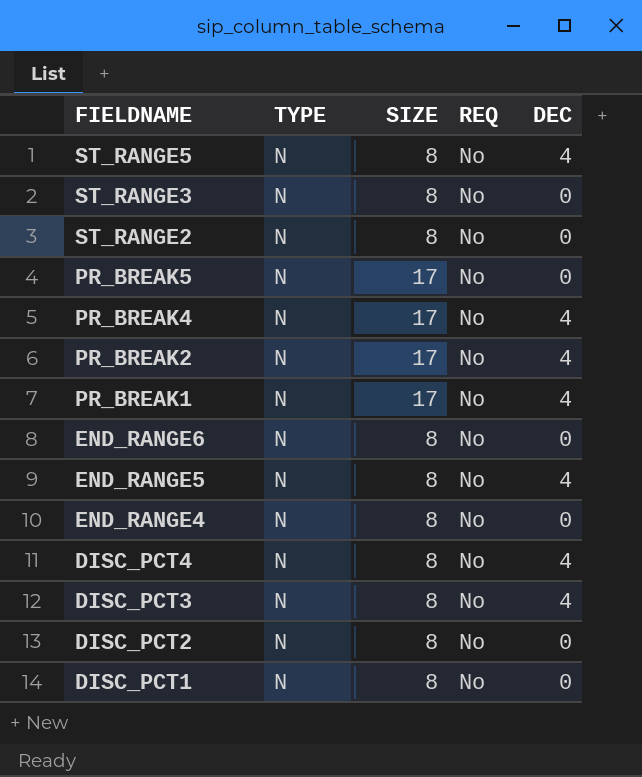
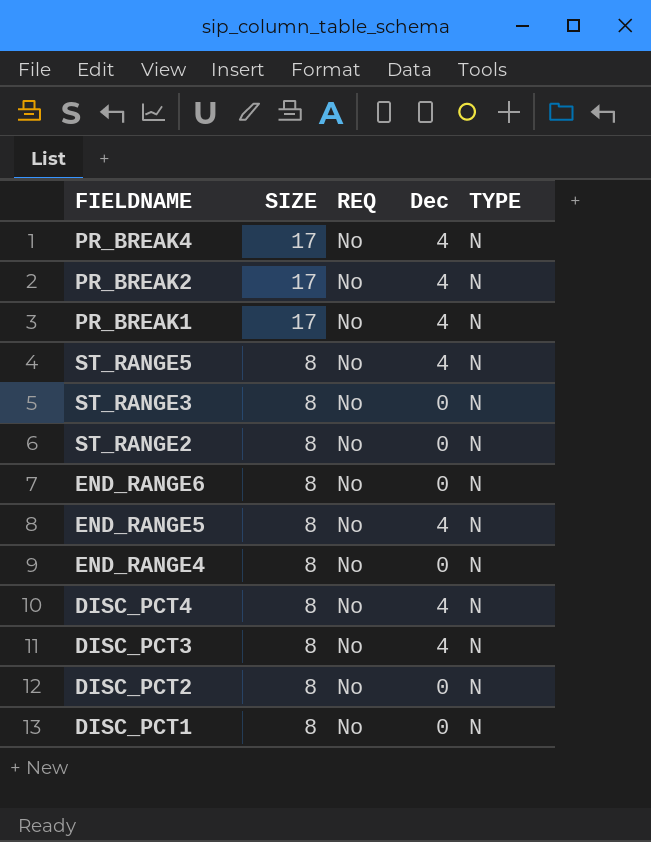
row order: FIELDNAME descending -> SIZE descending
column name: DEC -> Dec
column TYPE | position: 2 -> 5
row PR_BREAK5: N | 17 | No | 0 -> none

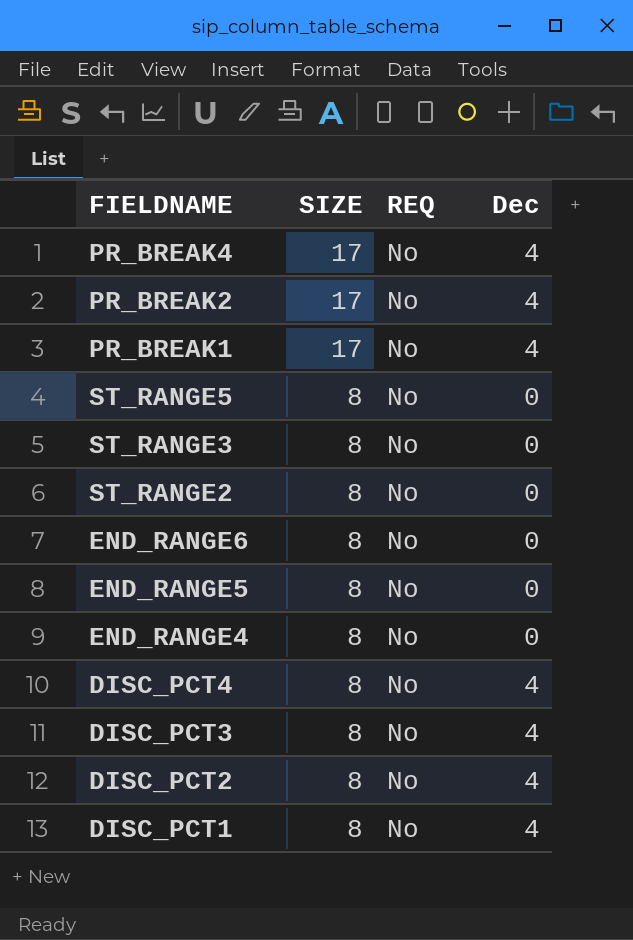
column TYPE | position: 5 -> none
ST_RANGE5 | Dec: 4 -> 0
END_RANGE5 | Dec: 4 -> 0
DISC_PCT2 | Dec: 0 -> 4
DISC_PCT1 | Dec: 0 -> 4

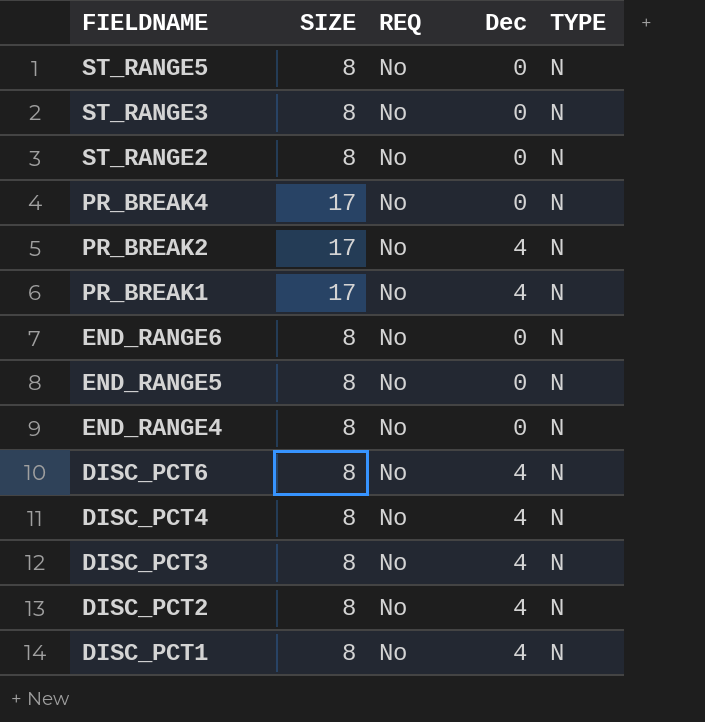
row order: SIZE descending -> FIELDNAME descending
column TYPE | position: none -> 5
PR_BREAK4 | Dec: 4 -> 0
row DISC_PCT6: none -> 8 | No | 4 | N

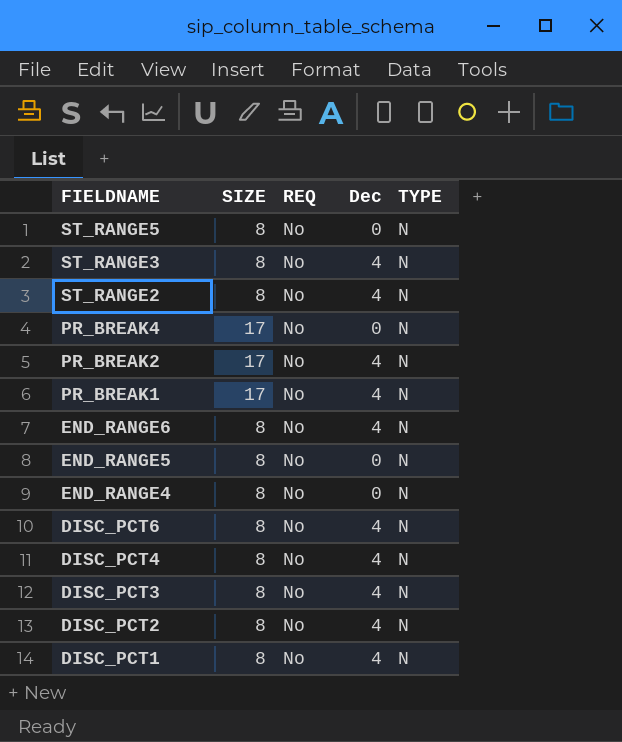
ST_RANGE3 | Dec: 0 -> 4
ST_RANGE2 | Dec: 0 -> 4
END_RANGE6 | Dec: 0 -> 4

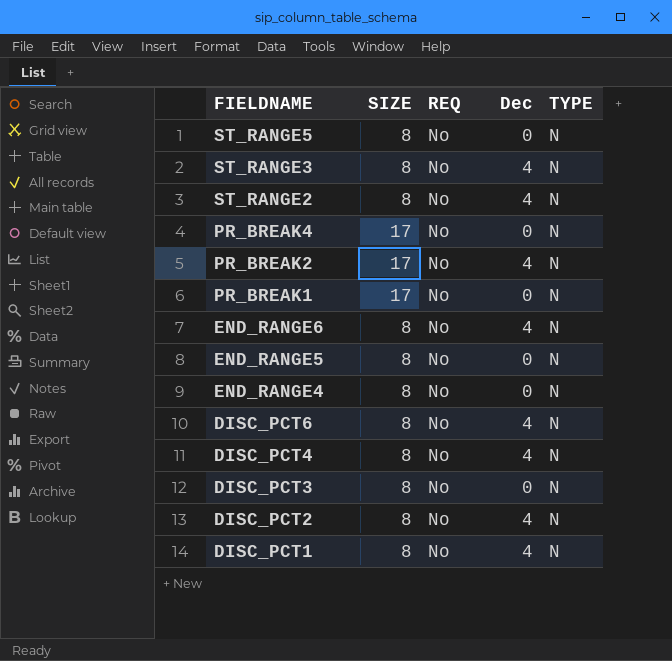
PR_BREAK1 | Dec: 4 -> 0
DISC_PCT3 | Dec: 4 -> 0

